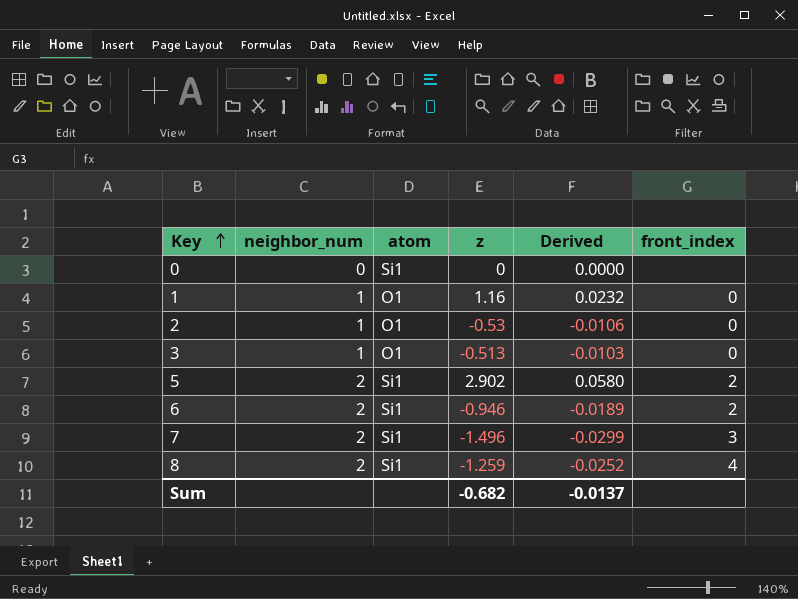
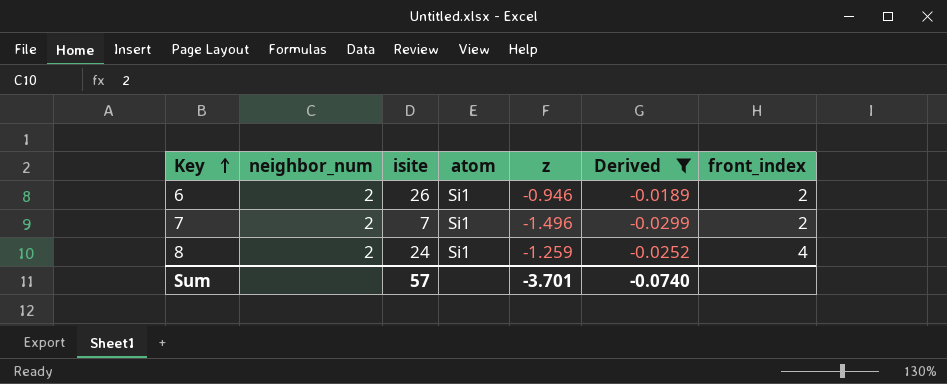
filter: none -> Derived <= -0.0189
column isite | position: none -> 3
7 | front_index: 3 -> 2
Sum | z: -0.682 -> -3.701
Sum | Derived: -0.0137 -> -0.0740

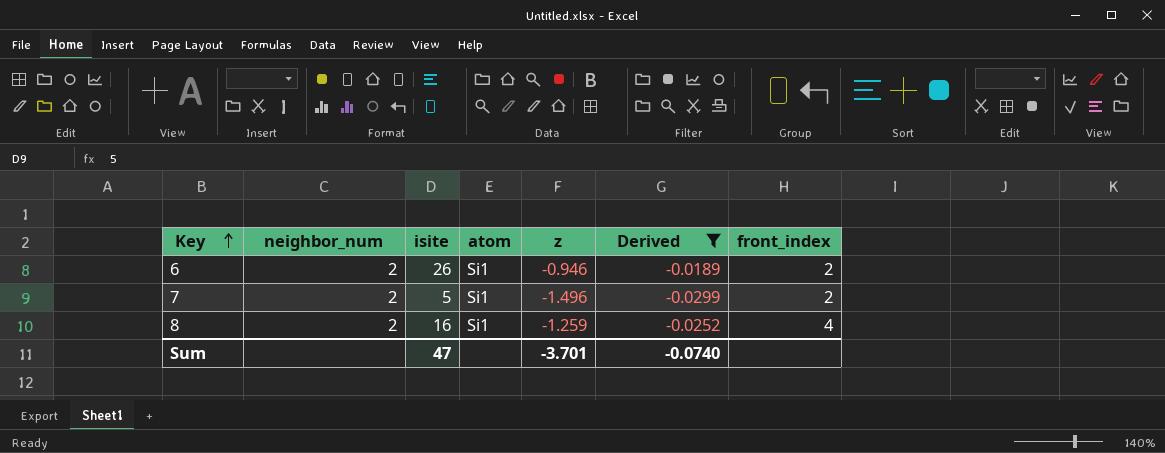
7 | isite: 7 -> 5
8 | isite: 24 -> 16
Sum | isite: 57 -> 47

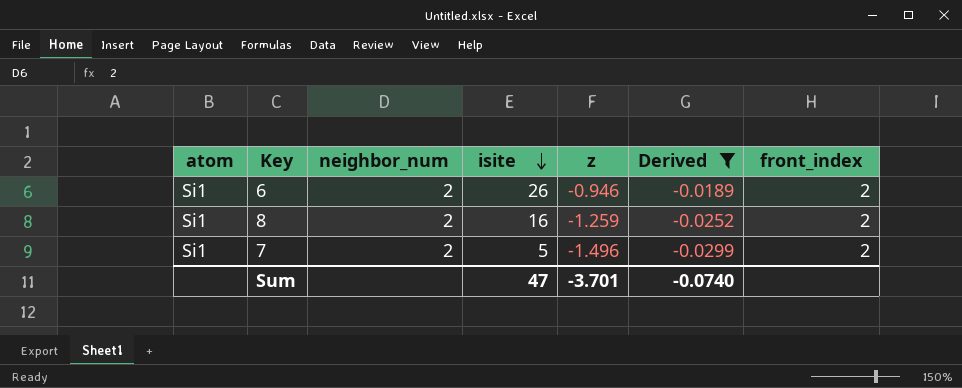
row order: Key ascending -> isite descending
column atom | position: 4 -> 1
8 | front_index: 4 -> 2

